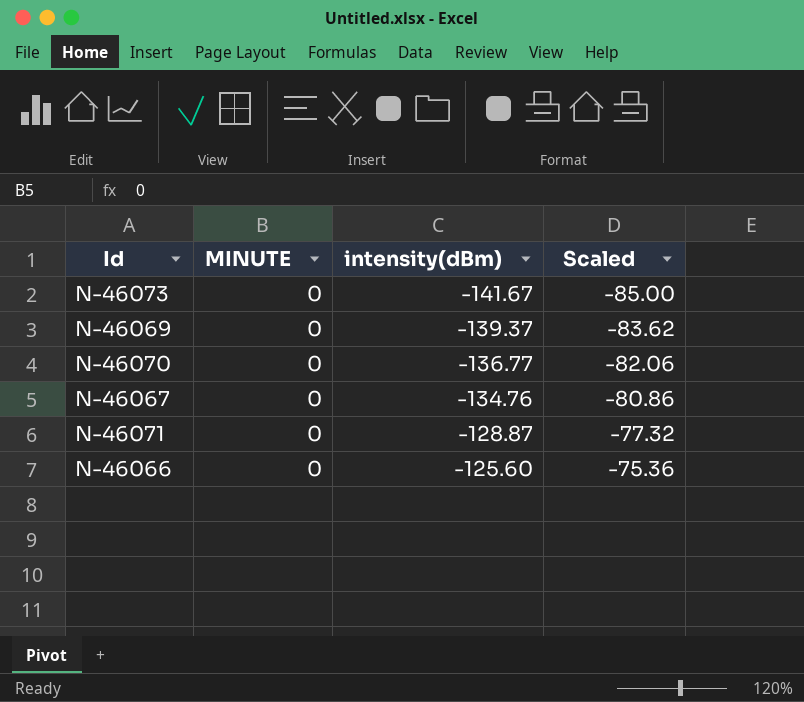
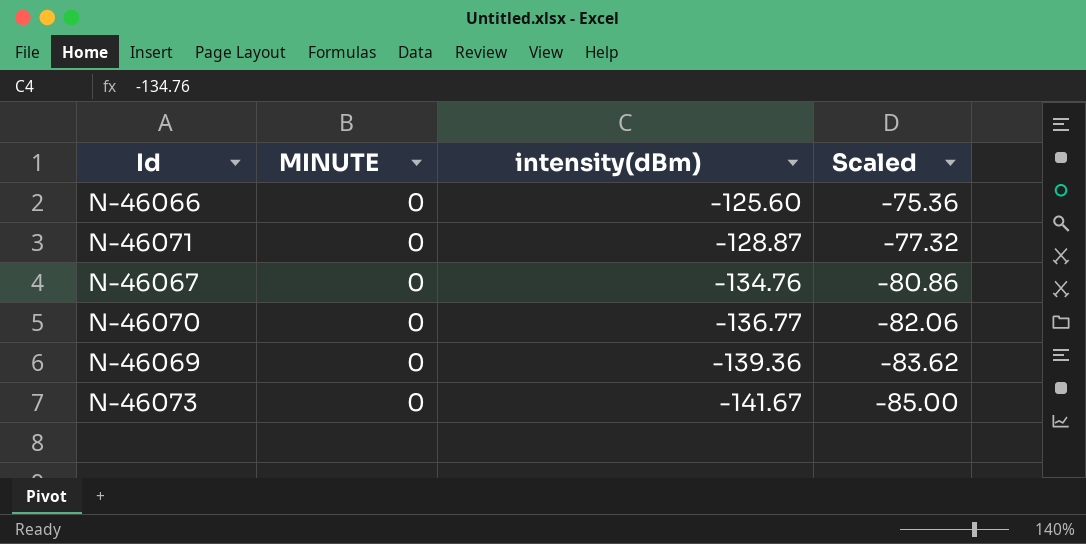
row order: intensity(dBm) ascending -> intensity(dBm) descending
N-46069 | intensity(dBm): -139.37 -> -139.36

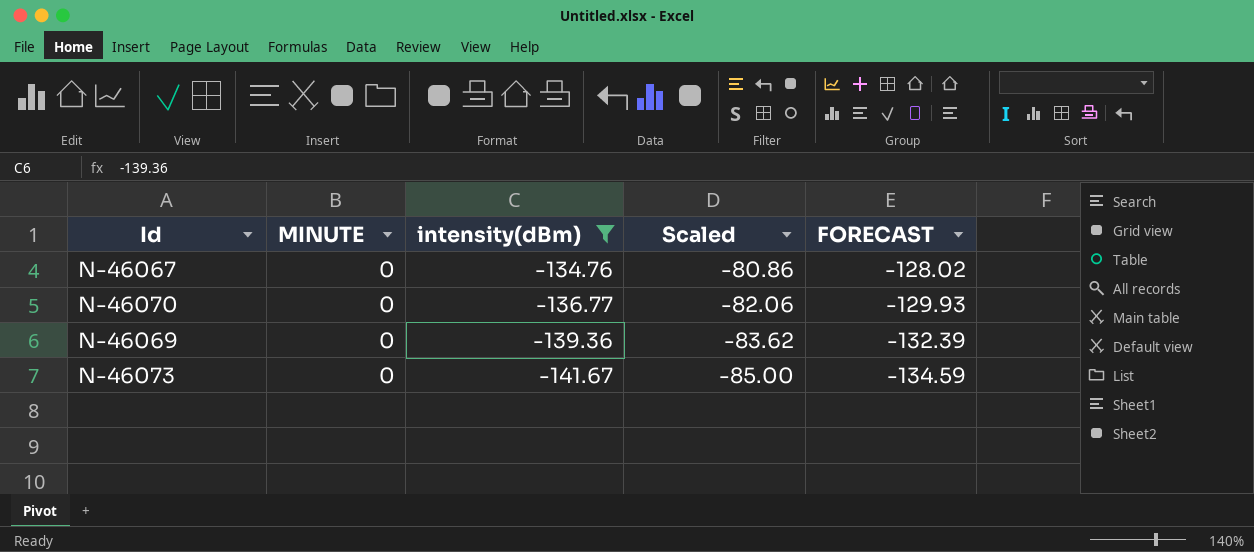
filter: none -> intensity(dBm) <= -134.76
column FORECAST | formula: none -> [intensity(dBm)] * 0.95

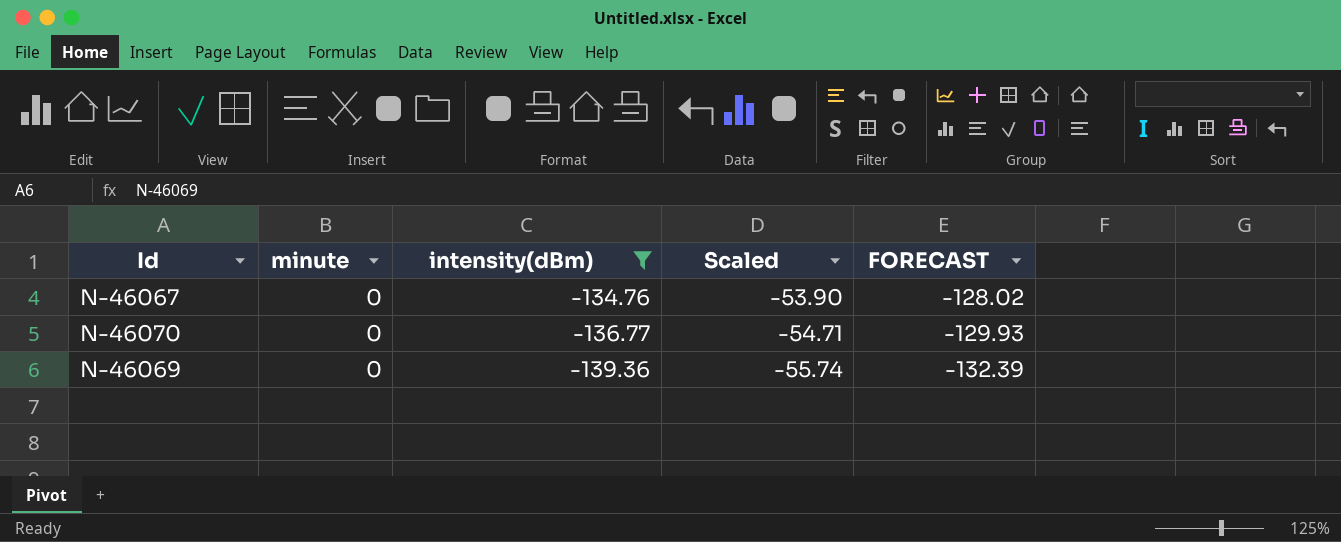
column name: MINUTE -> minute
column Scaled | formula: [intensity(dBm)] * 0.6 -> [intensity(dBm)] * 0.4
row N-46073: 0 | -141.67 | -85.00 | -134.59 -> none

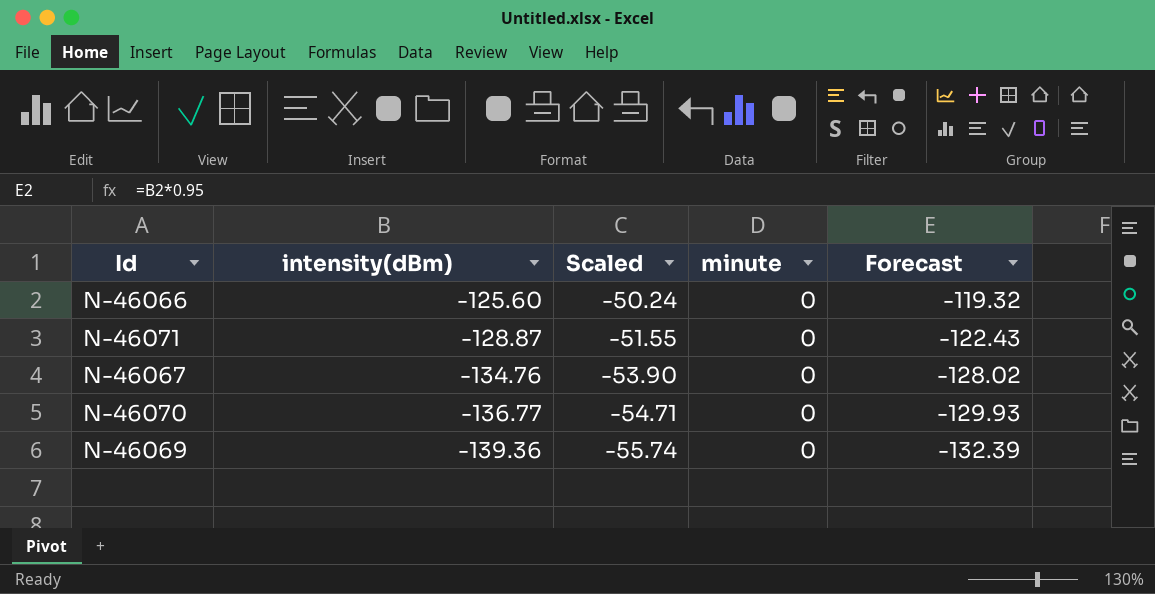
filter: intensity(dBm) <= -134.76 -> none
column minute | position: 2 -> 4
column name: FORECAST -> Forecast

